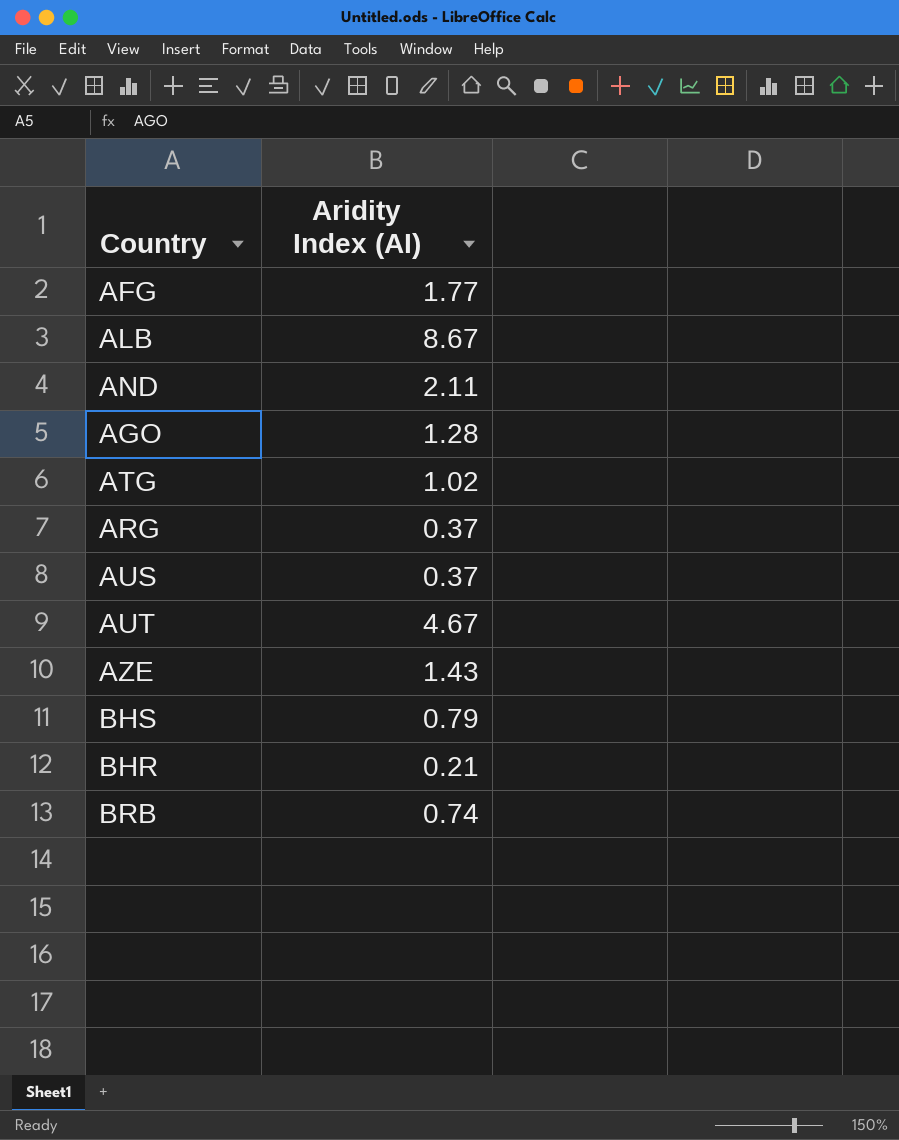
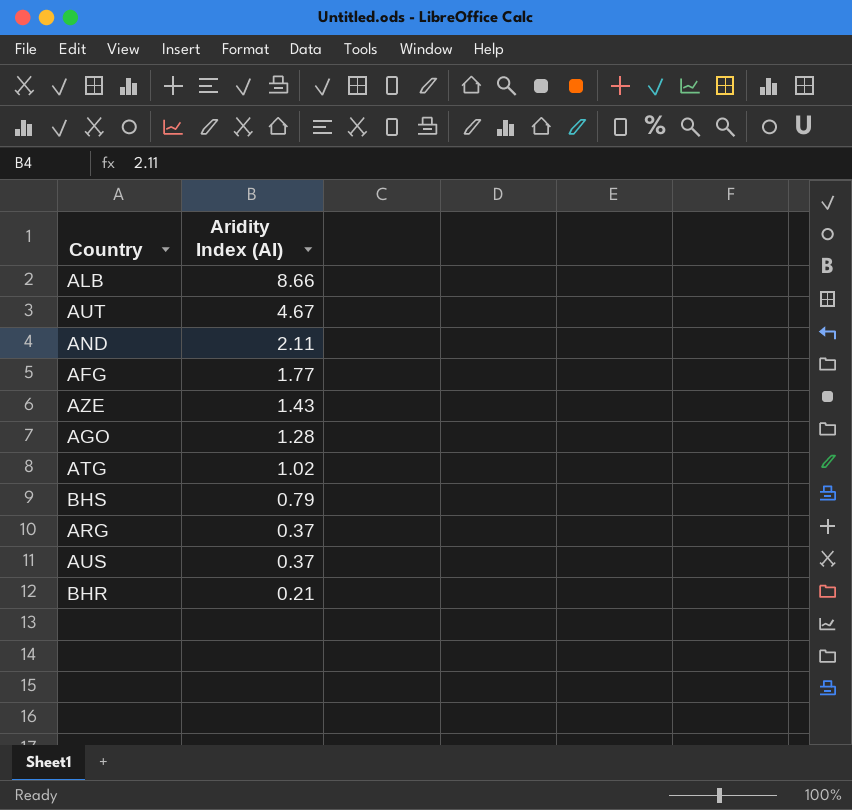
row order: none -> Aridity Index (AI) descending
row BRB: 0.74 -> none
ALB | Aridity Index (AI): 8.67 -> 8.66

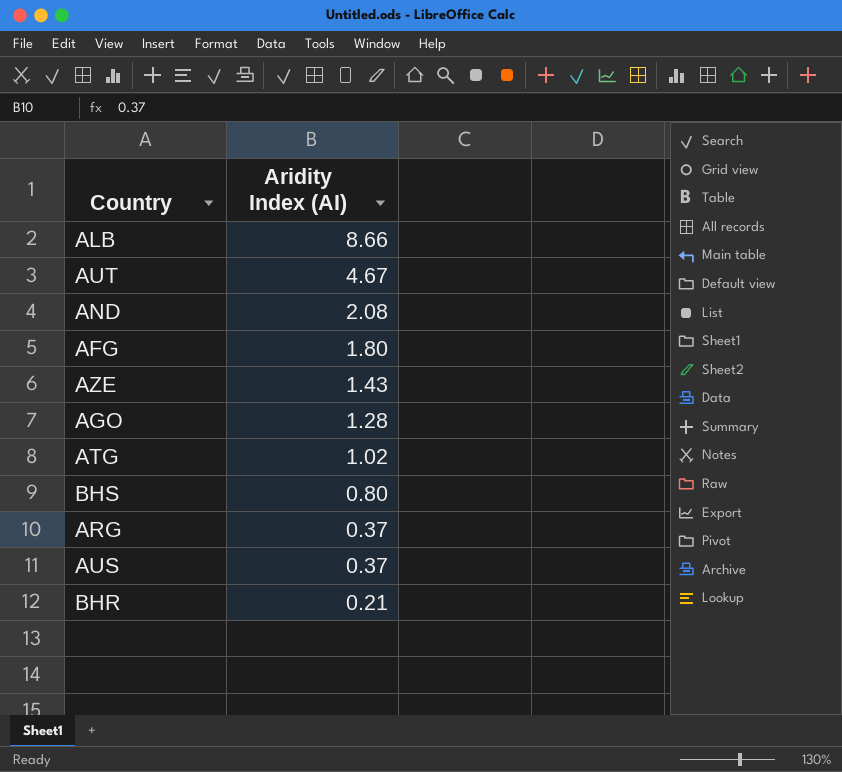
AND | Aridity Index (AI): 2.11 -> 2.08
AFG | Aridity Index (AI): 1.77 -> 1.80
BHS | Aridity Index (AI): 0.79 -> 0.80

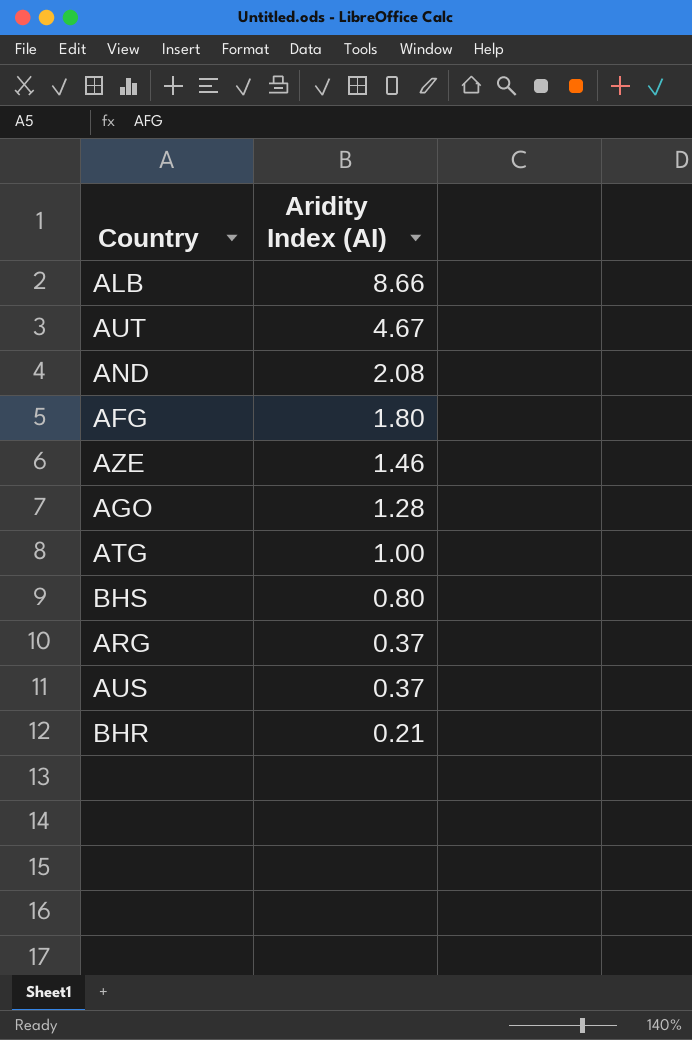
AZE | Aridity Index (AI): 1.43 -> 1.46
ATG | Aridity Index (AI): 1.02 -> 1.00

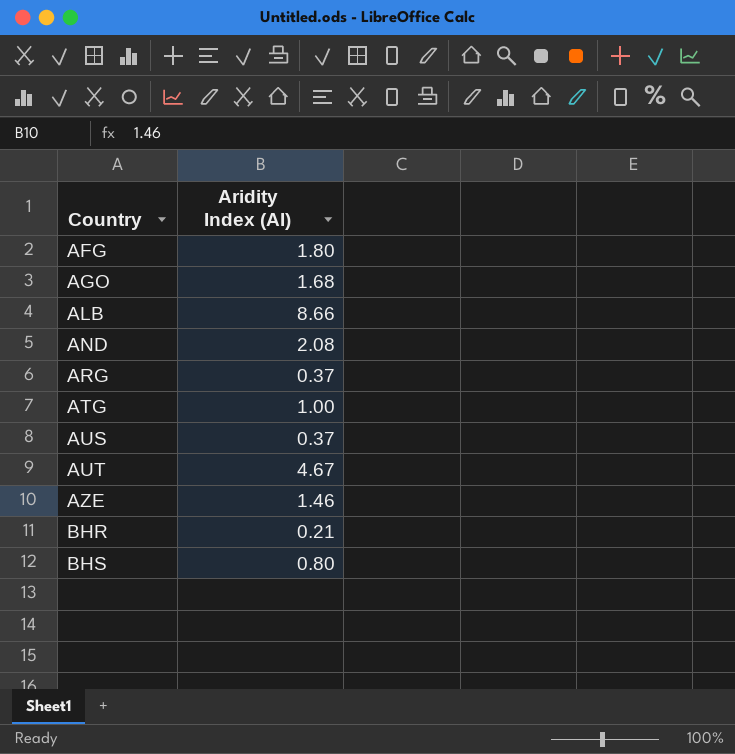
row order: Aridity Index (AI) descending -> Country ascending
AGO | Aridity Index (AI): 1.28 -> 1.68

